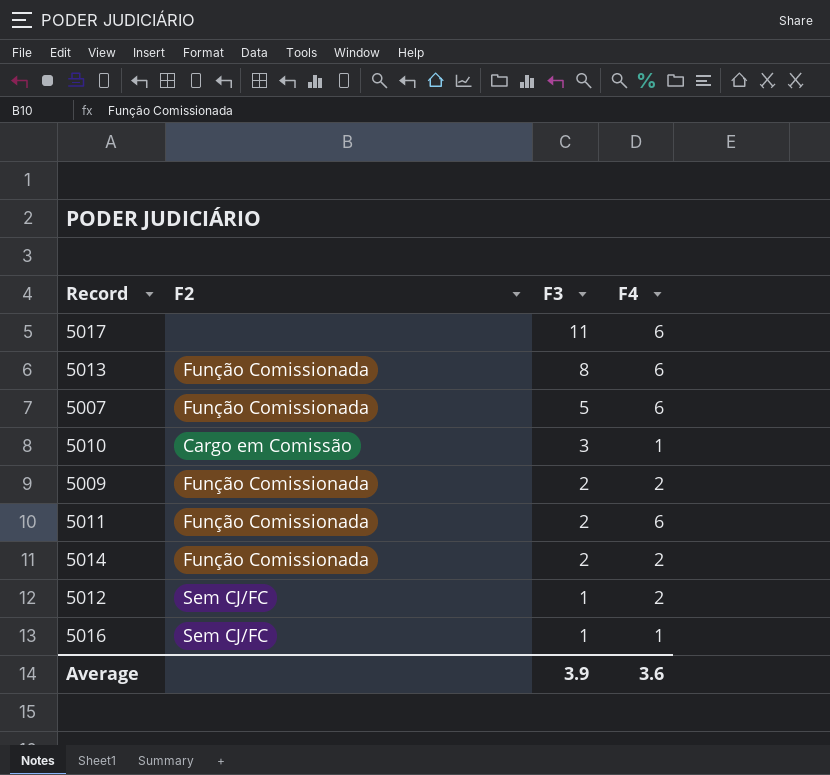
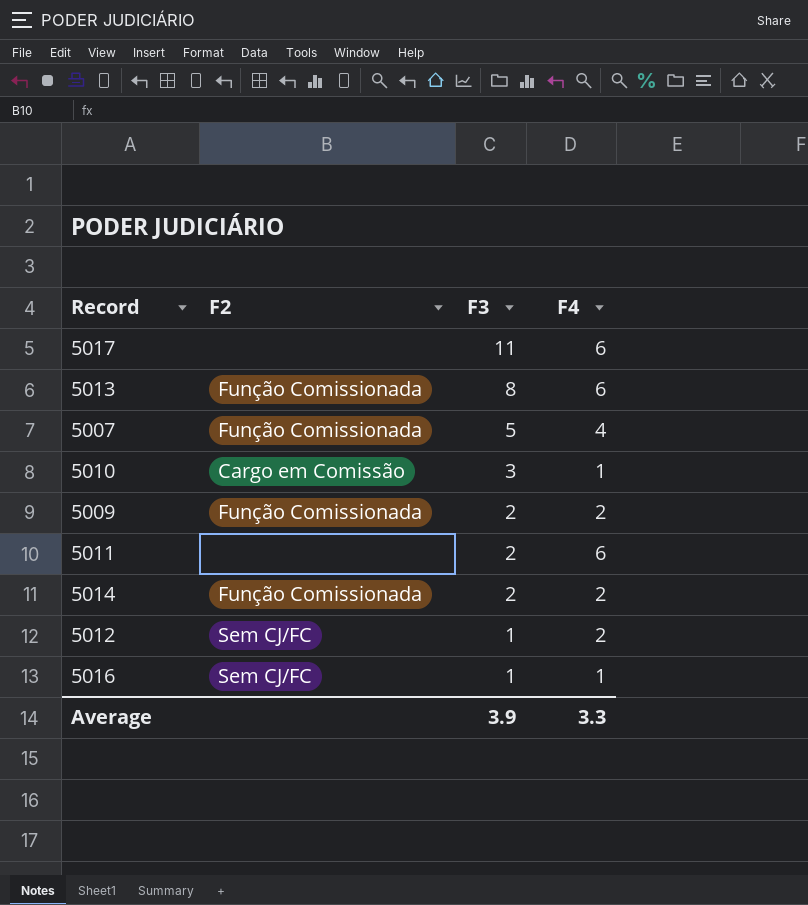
5007 | F4: 6 -> 4
5011 | F2: Função Comissionada -> none
Average | F4: 3.6 -> 3.3

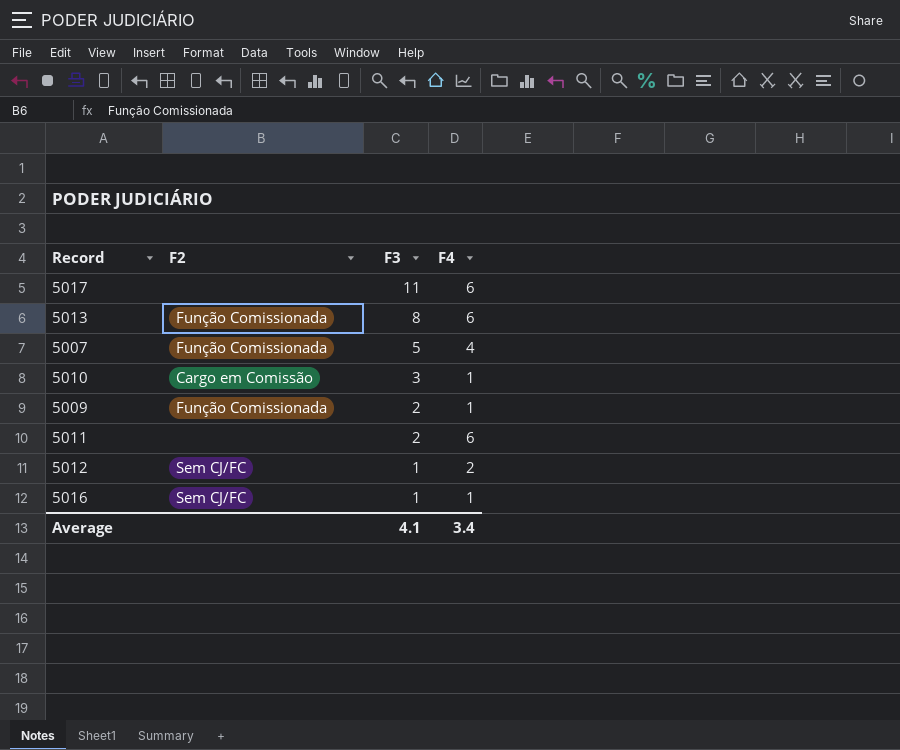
row 5014: Função Comissionada | 2 | 2 -> none
5009 | F4: 2 -> 1
Average | F3: 3.9 -> 4.1
Average | F4: 3.3 -> 3.4

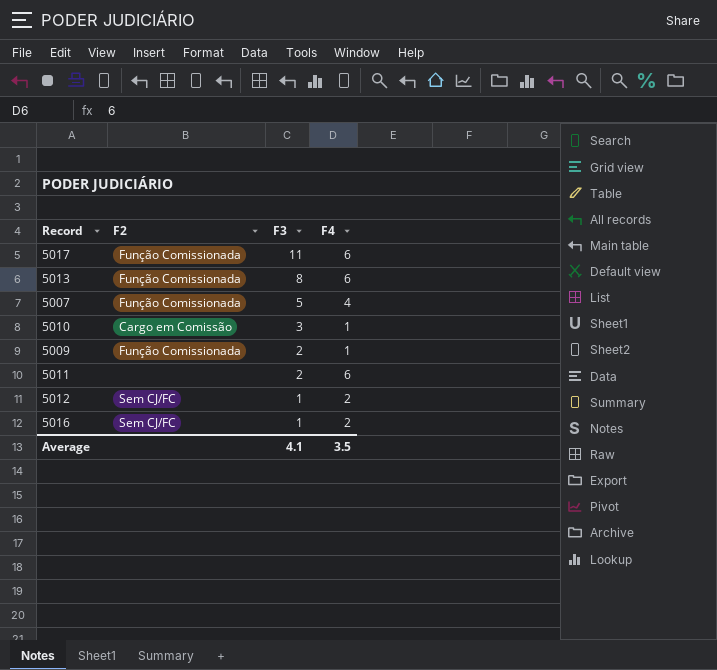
5017 | F2: none -> Função Comissionada
5016 | F4: 1 -> 2
Average | F4: 3.4 -> 3.5

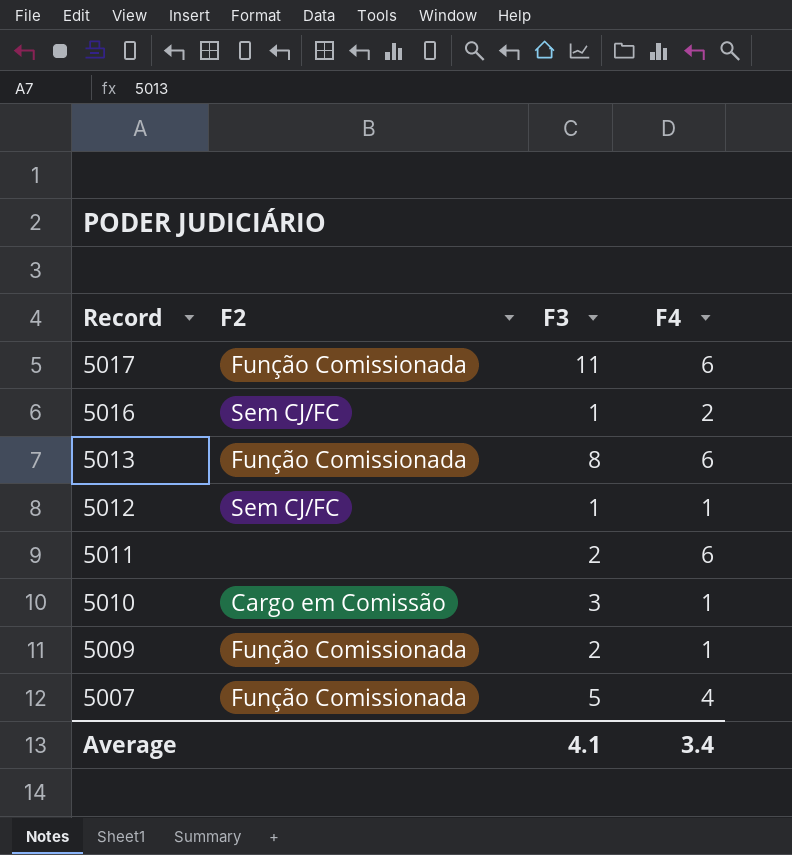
row order: F3 descending -> Record descending
5012 | F4: 2 -> 1
Average | F4: 3.5 -> 3.4

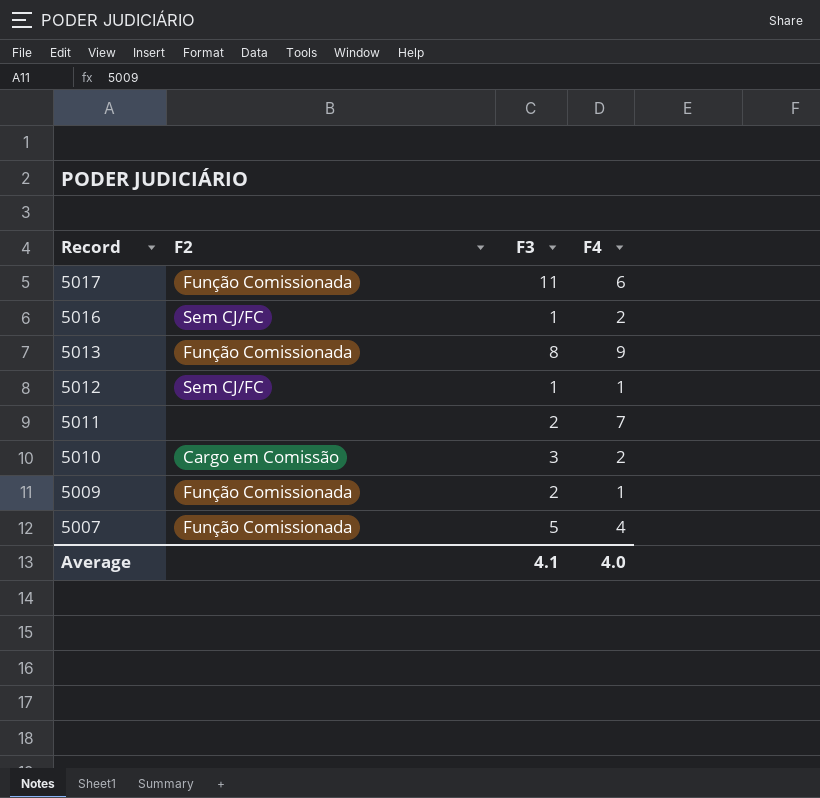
5013 | F4: 6 -> 9
5011 | F4: 6 -> 7
5010 | F4: 1 -> 2
Average | F4: 3.4 -> 4.0

